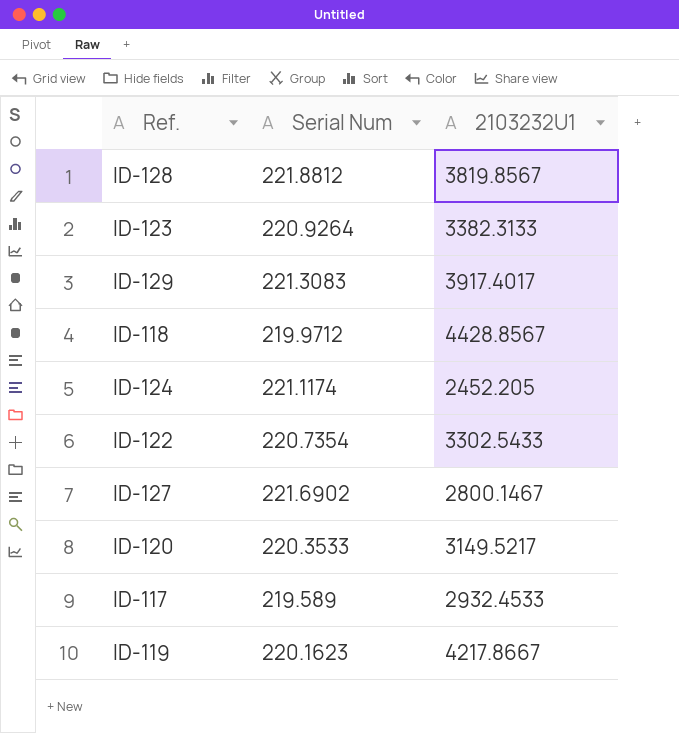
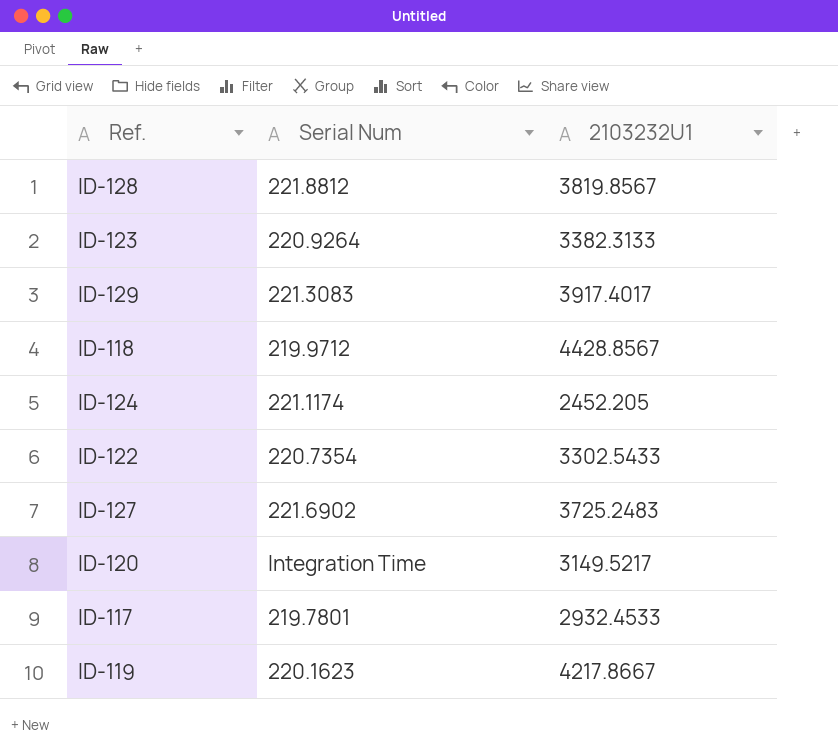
ID-127 | 2103232U1: 2800.1467 -> 3725.2483
ID-120 | Serial Num: 220.3533 -> Integration Time
ID-117 | Serial Num: 219.589 -> 219.7801

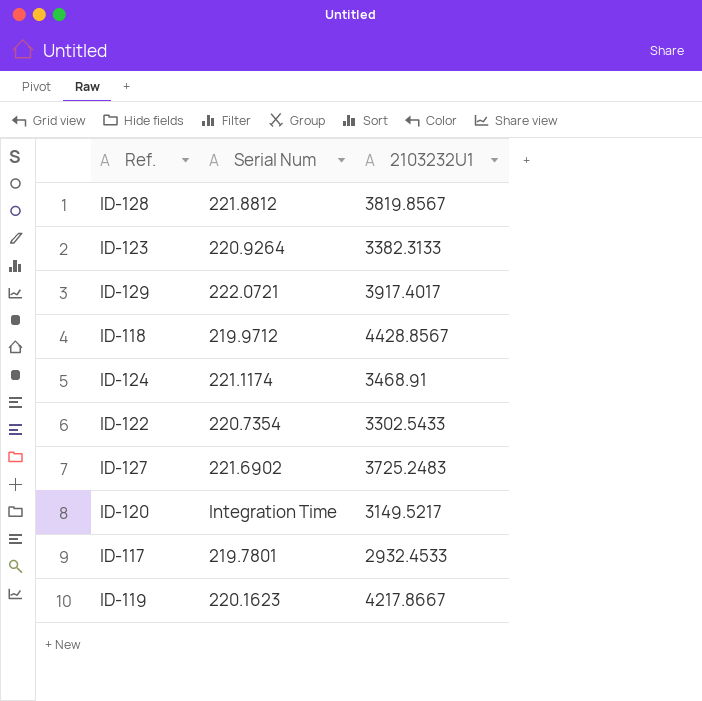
ID-129 | Serial Num: 221.3083 -> 222.0721
ID-124 | 2103232U1: 2452.205 -> 3468.91

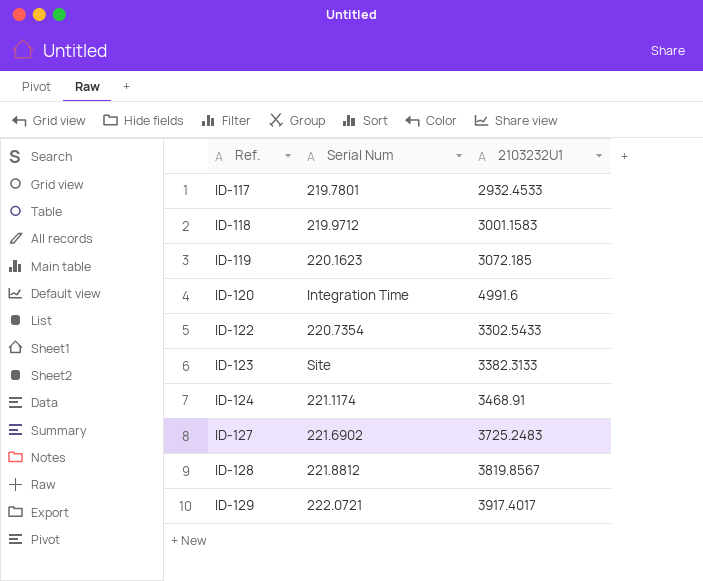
row order: none -> Ref. ascending
ID-118 | 2103232U1: 4428.8567 -> 3001.1583
ID-119 | 2103232U1: 4217.8667 -> 3072.185
ID-120 | 2103232U1: 3149.5217 -> 4991.6
ID-123 | Serial Num: 220.9264 -> Site

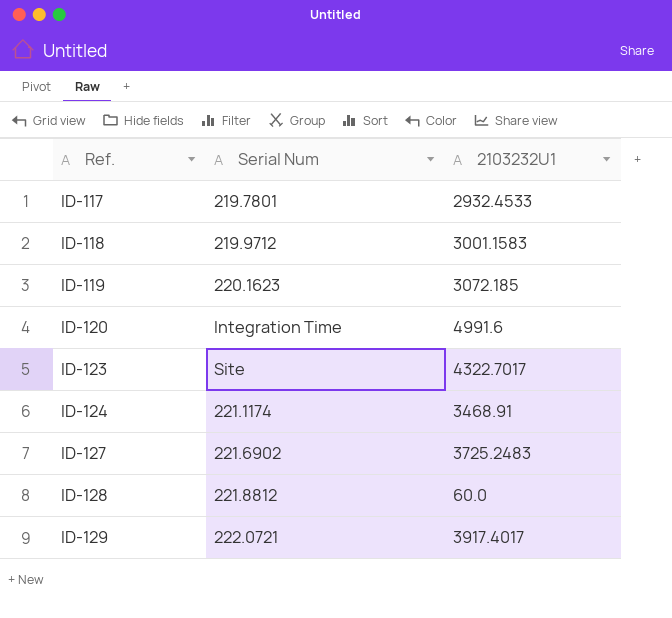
row ID-122: 220.7354 | 3302.5433 -> none
ID-123 | 2103232U1: 3382.3133 -> 4322.7017
ID-128 | 2103232U1: 3819.8567 -> 60.0

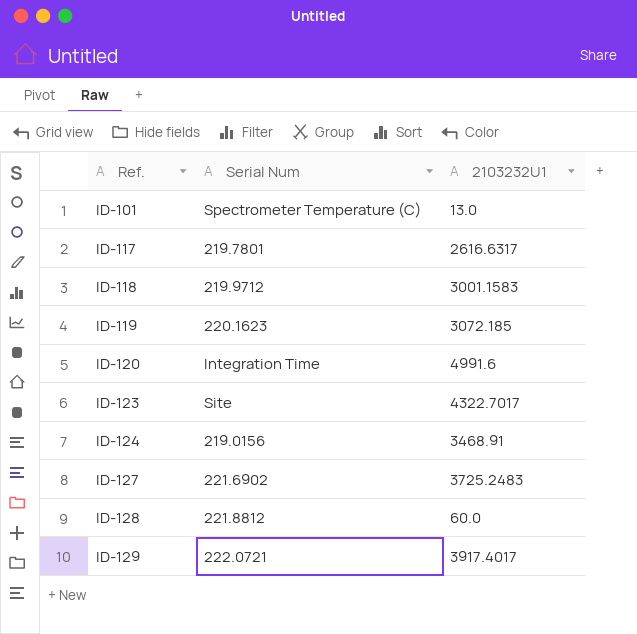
row ID-101: none -> Spectrometer Temperature (C) | 13.0
ID-117 | 2103232U1: 2932.4533 -> 2616.6317
ID-124 | Serial Num: 221.1174 -> 219.0156

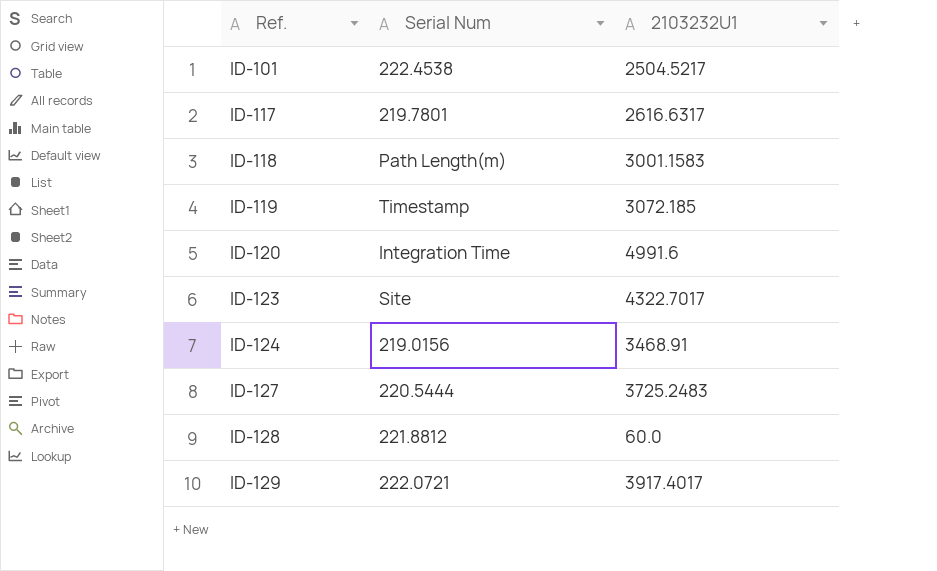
ID-101 | Serial Num: Spectrometer Temperature (C) -> 222.4538
ID-101 | 2103232U1: 13.0 -> 2504.5217
ID-118 | Serial Num: 219.9712 -> Path Length(m)
ID-119 | Serial Num: 220.1623 -> Timestamp
ID-127 | Serial Num: 221.6902 -> 220.5444

